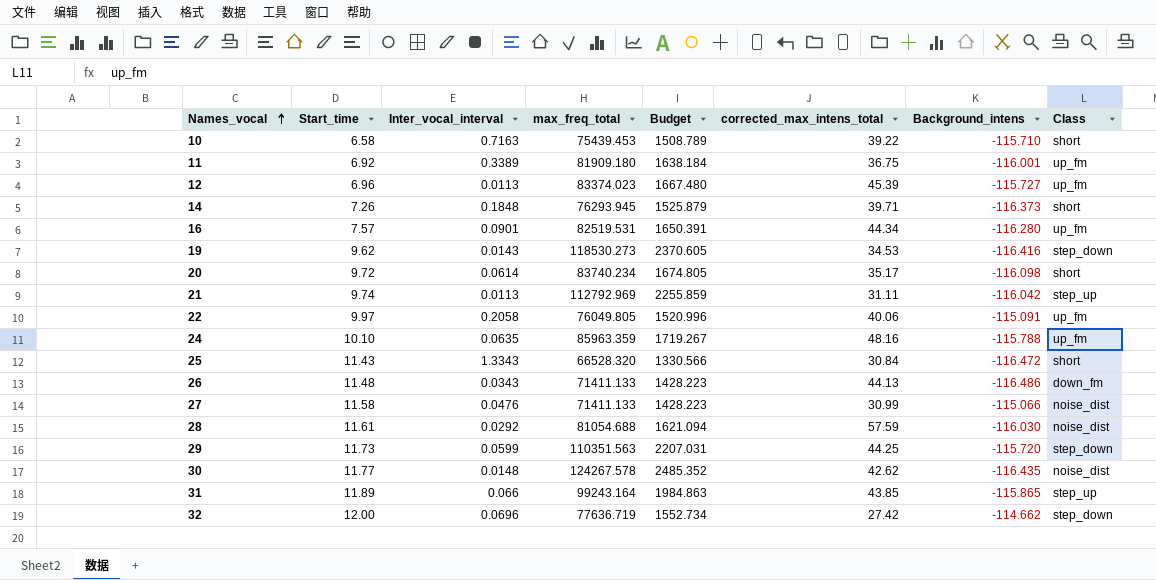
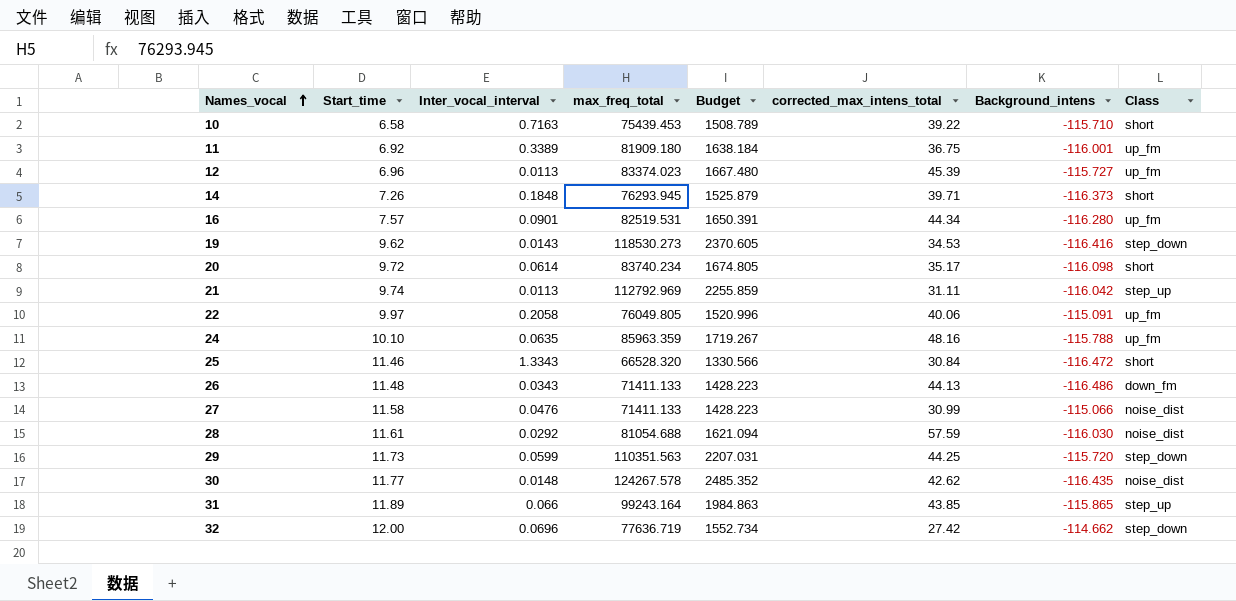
25 | Start_time: 11.43 -> 11.46

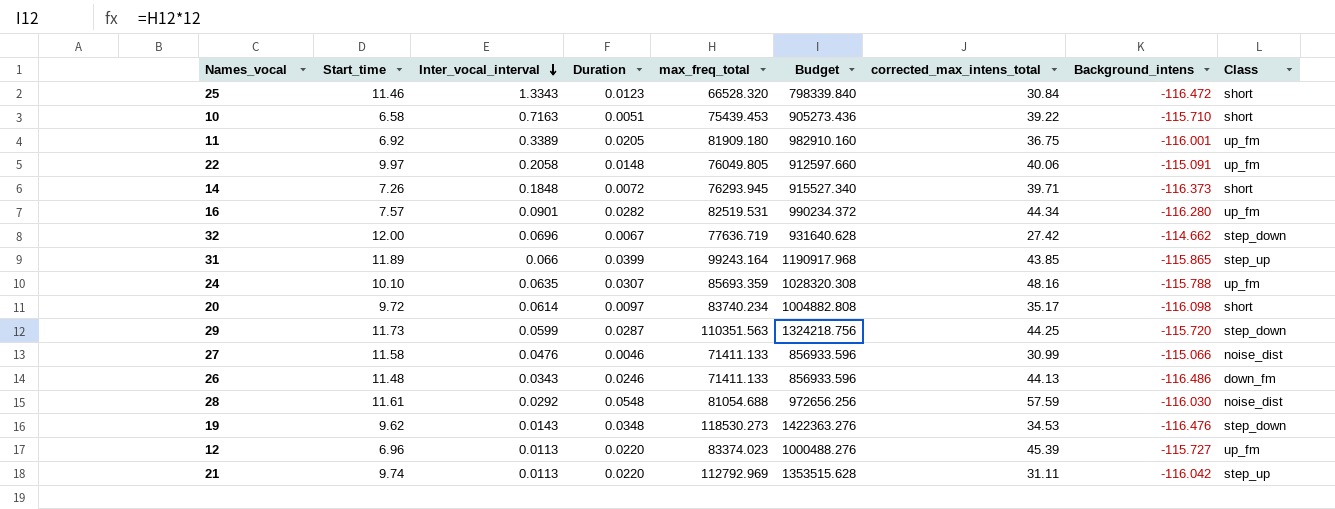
row order: Names_vocal ascending -> Inter_vocal_interval descending
column Duration | position: none -> 4
column Budget | formula: [max_freq_total] * 0.02 -> [max_freq_total] * 12
row 30: 11.77 | 0.0148 | 124267.578 | 2485.352 | 42.62 | -116.435 | noise_dist -> none
24 | max_freq_total: 85963.359 -> 85693.359
19 | Background_intens: -116.416 -> -116.476

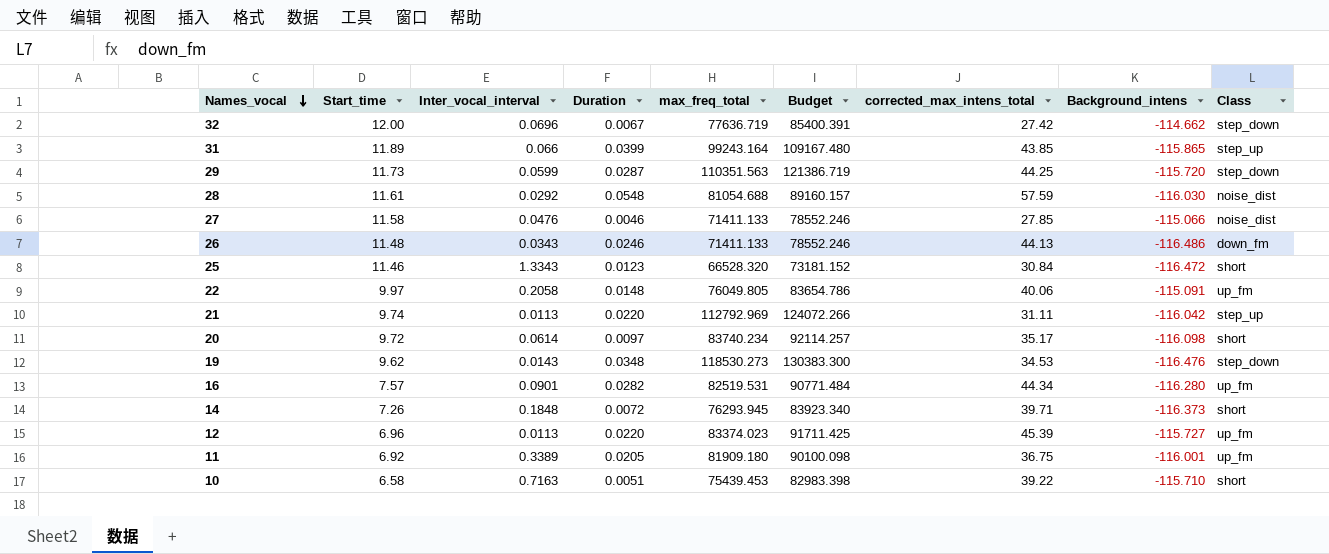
row order: Inter_vocal_interval descending -> Names_vocal descending
column Budget | formula: [max_freq_total] * 12 -> [max_freq_total] * 1.1
row 24: 10.10 | 0.0635 | 0.0307 | 85693.359 | 1028320.308 | 48.16 | -115.788 | up_fm -> none
27 | corrected_max_intens_total: 30.99 -> 27.85

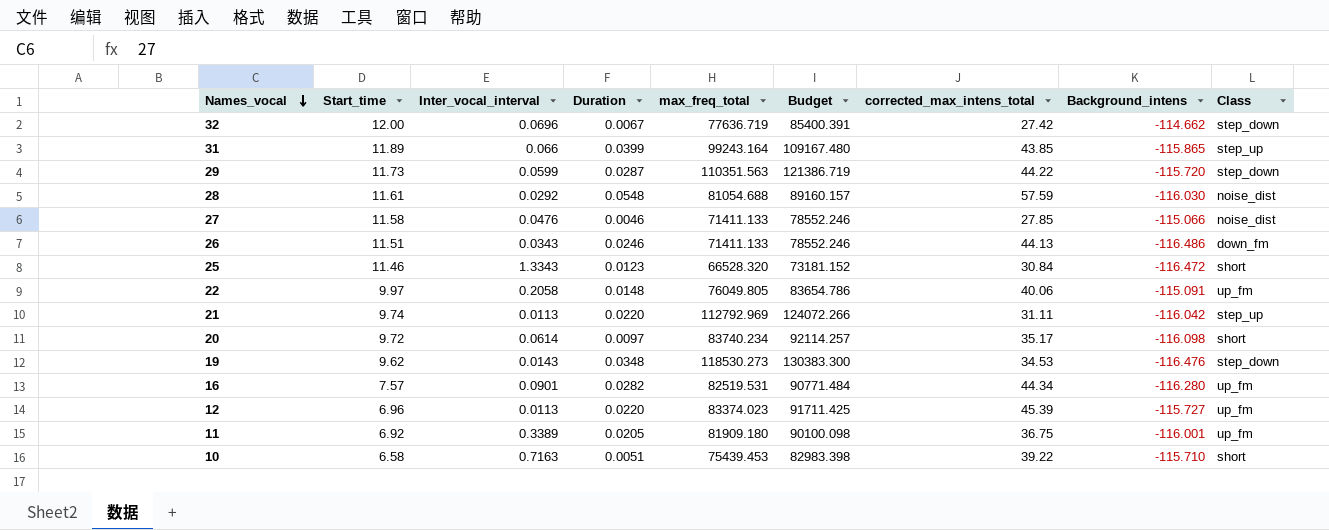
row 14: 7.26 | 0.1848 | 0.0072 | 76293.945 | 83923.340 | 39.71 | -116.373 | short -> none
29 | corrected_max_intens_total: 44.25 -> 44.22
26 | Start_time: 11.48 -> 11.51

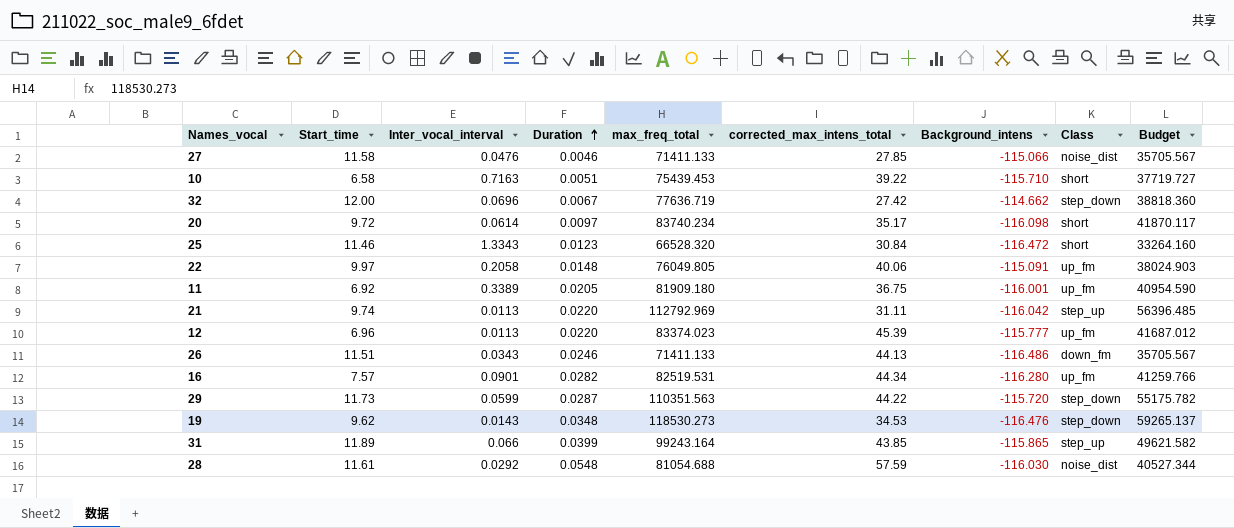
row order: Names_vocal descending -> Duration ascending
column Budget | formula: [max_freq_total] * 1.1 -> [max_freq_total] * 0.5
column Budget | position: 6 -> 9
12 | Background_intens: -115.727 -> -115.777

